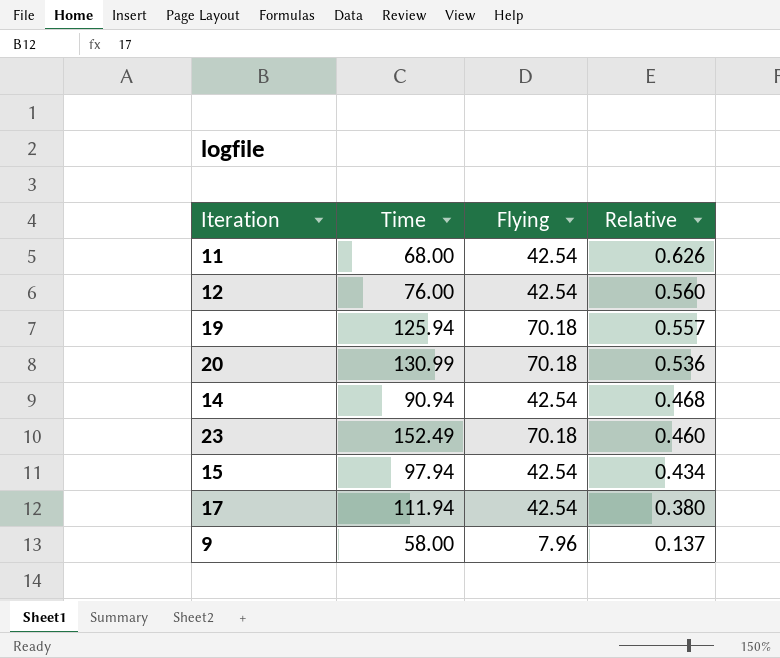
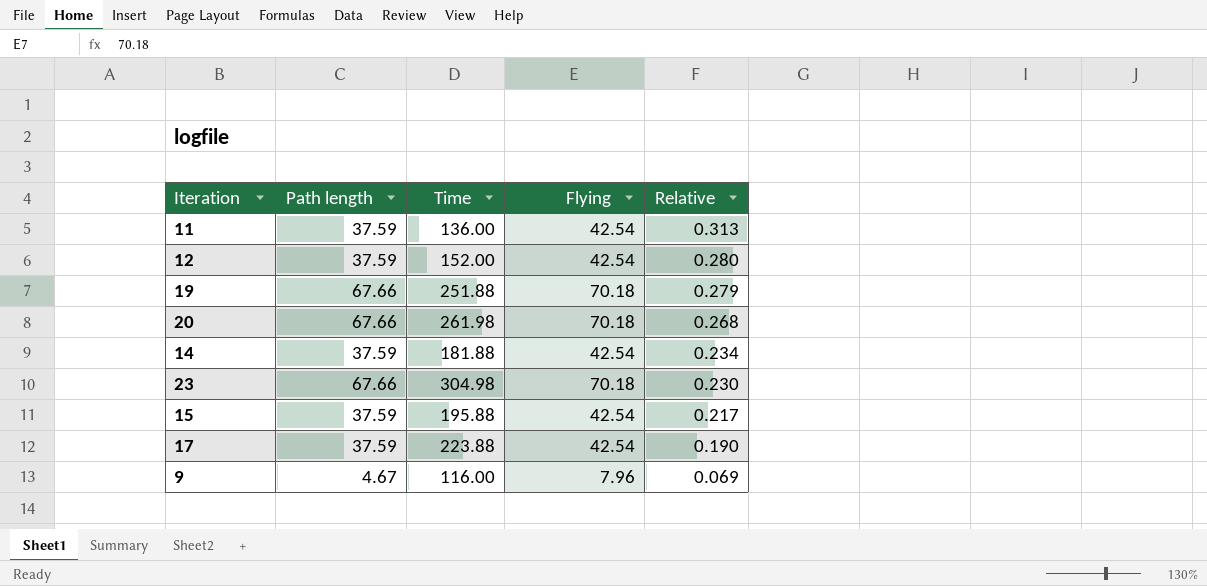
column Path length | position: none -> 2
11 | Time: 68.00 -> 136.00
11 | Relative: 0.626 -> 0.313
12 | Time: 76.00 -> 152.00
12 | Relative: 0.560 -> 0.280
19 | Time: 125.94 -> 251.88
19 | Relative: 0.557 -> 0.279
20 | Time: 130.99 -> 261.98
20 | Relative: 0.536 -> 0.268
14 | Time: 90.94 -> 181.88
14 | Relative: 0.468 -> 0.234
23 | Time: 152.49 -> 304.98
23 | Relative: 0.460 -> 0.230
15 | Time: 97.94 -> 195.88
15 | Relative: 0.434 -> 0.217
17 | Time: 111.94 -> 223.88
17 | Relative: 0.380 -> 0.190
9 | Time: 58.00 -> 116.00
9 | Relative: 0.137 -> 0.069

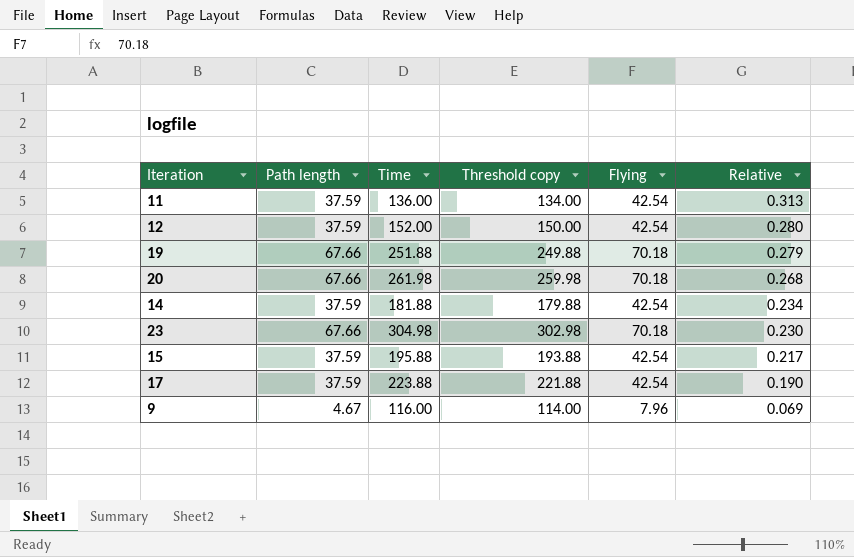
column Threshold copy | formula: none -> [Time] - 2

